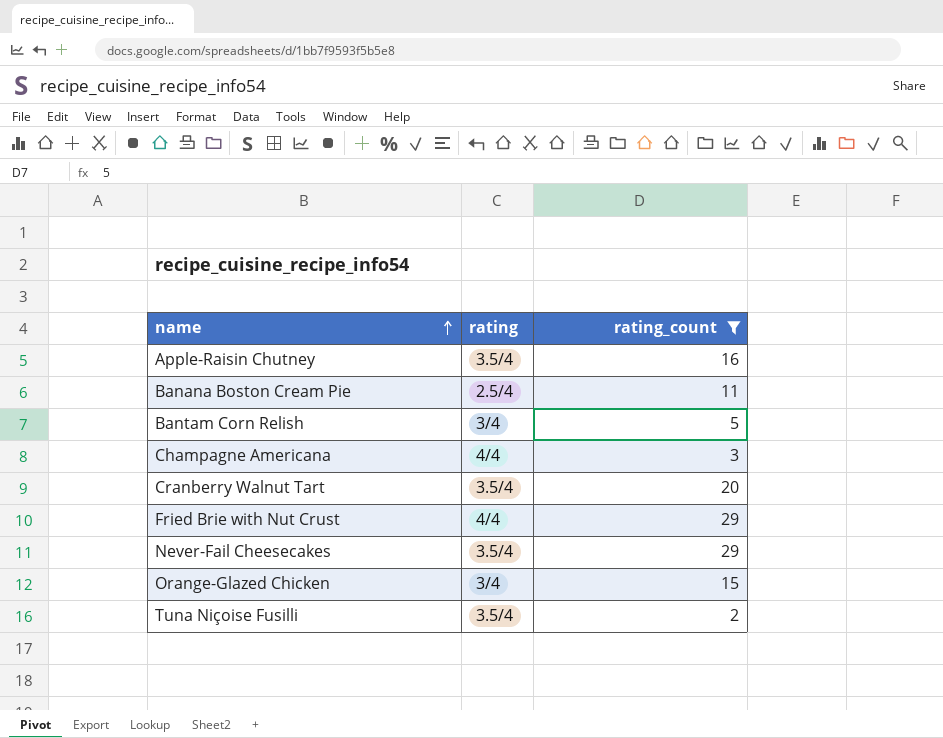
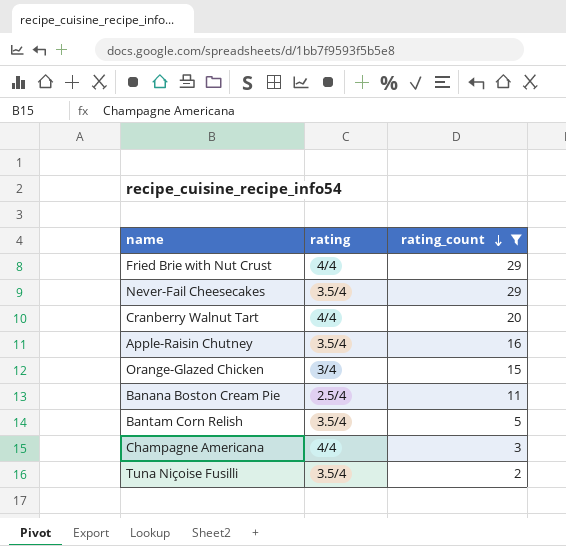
row order: name ascending -> rating_count descending
Cranberry Walnut Tart | rating: 3.5/4 -> 4/4
Bantam Corn Relish | rating: 3/4 -> 3.5/4

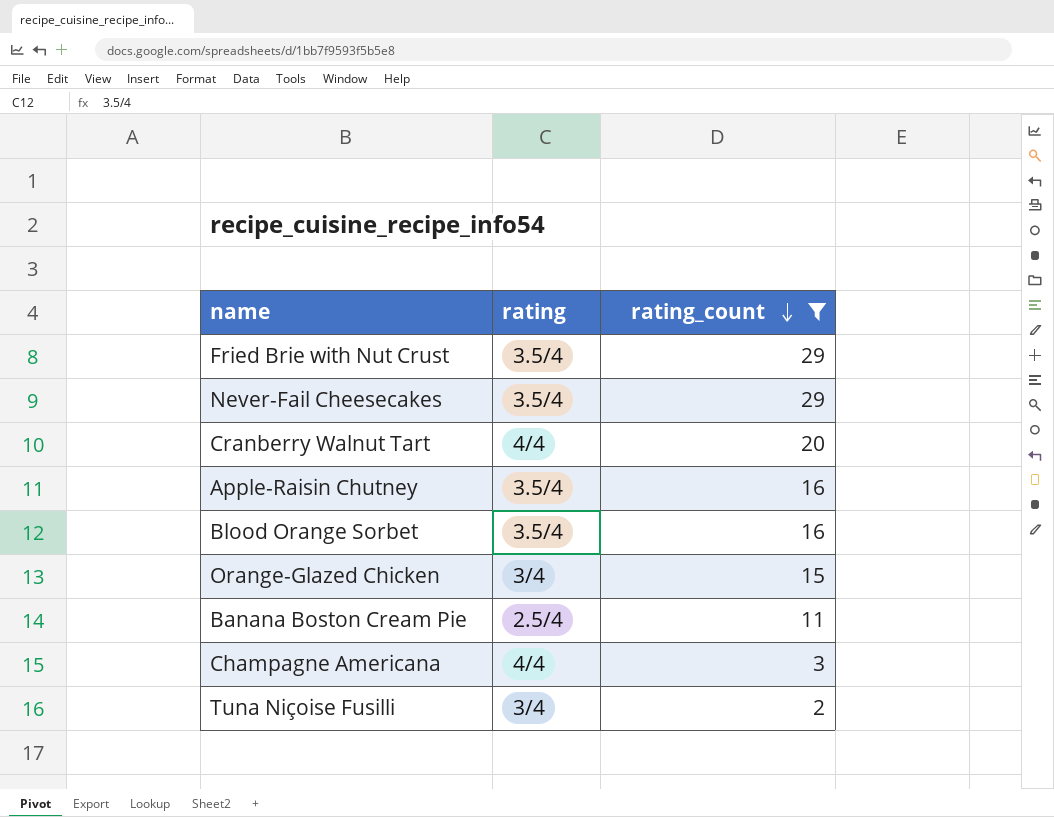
row Bantam Corn Relish: 3.5/4 | 5 -> none
Fried Brie with Nut Crust | rating: 4/4 -> 3.5/4
row Blood Orange Sorbet: none -> 3.5/4 | 16
Tuna Niçoise Fusilli | rating: 3.5/4 -> 3/4

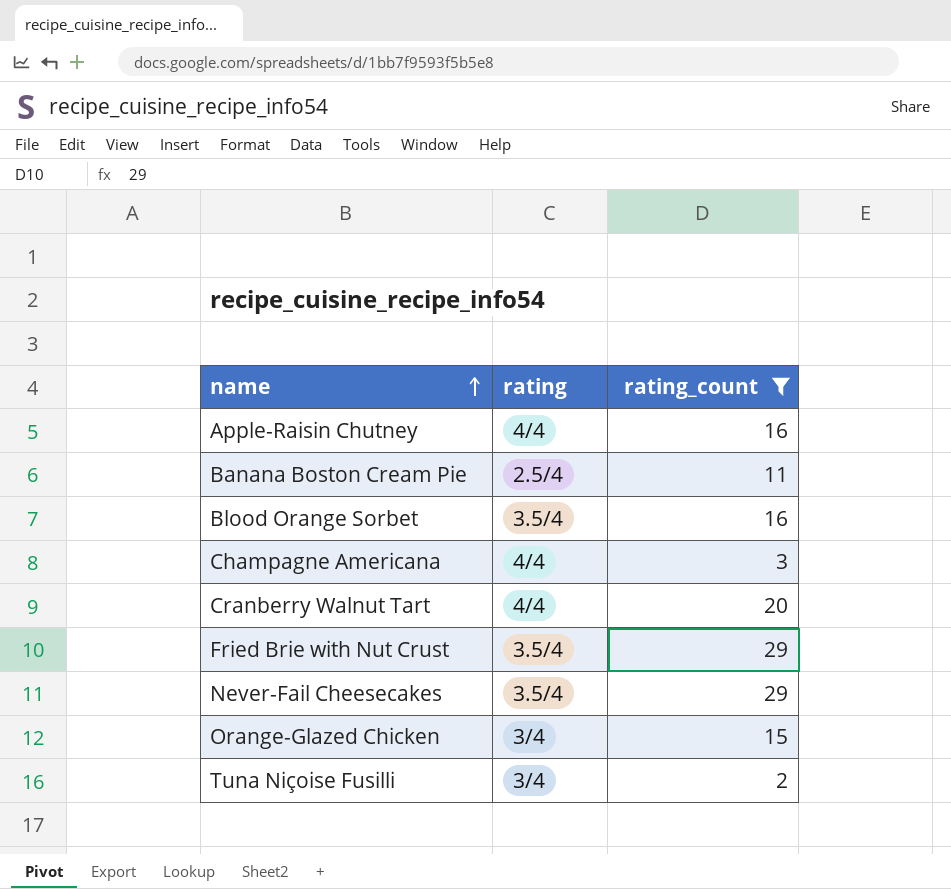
row order: rating_count descending -> name ascending
Apple-Raisin Chutney | rating: 3.5/4 -> 4/4

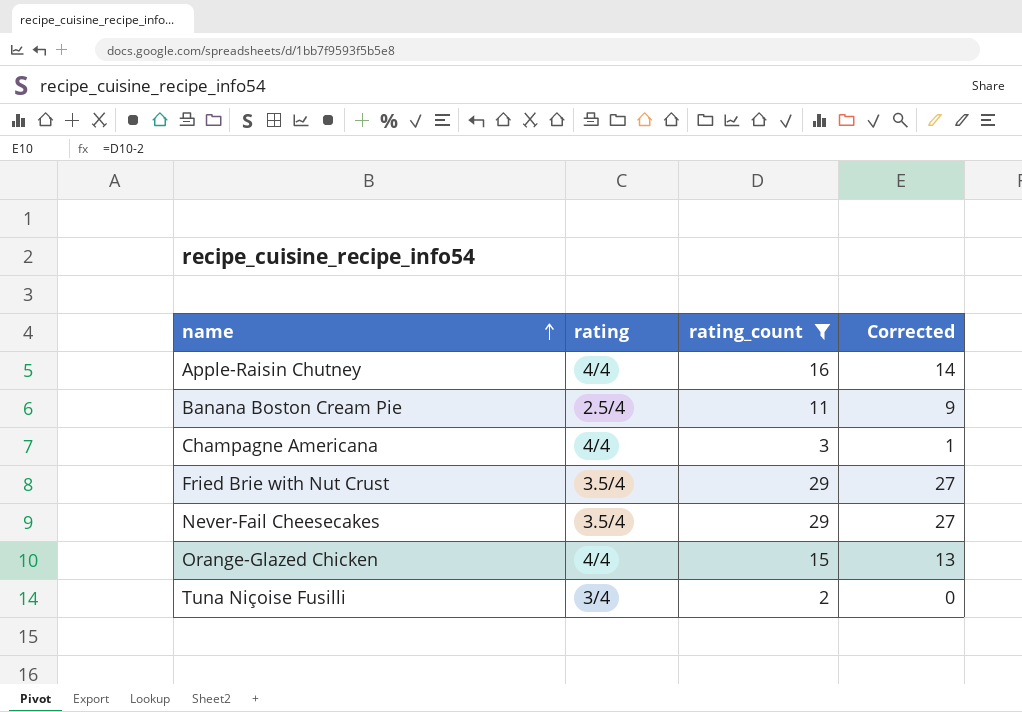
column Corrected | formula: none -> [rating_count] - 2
row Blood Orange Sorbet: 3.5/4 | 16 -> none
row Cranberry Walnut Tart: 4/4 | 20 -> none
Orange-Glazed Chicken | rating: 3/4 -> 4/4

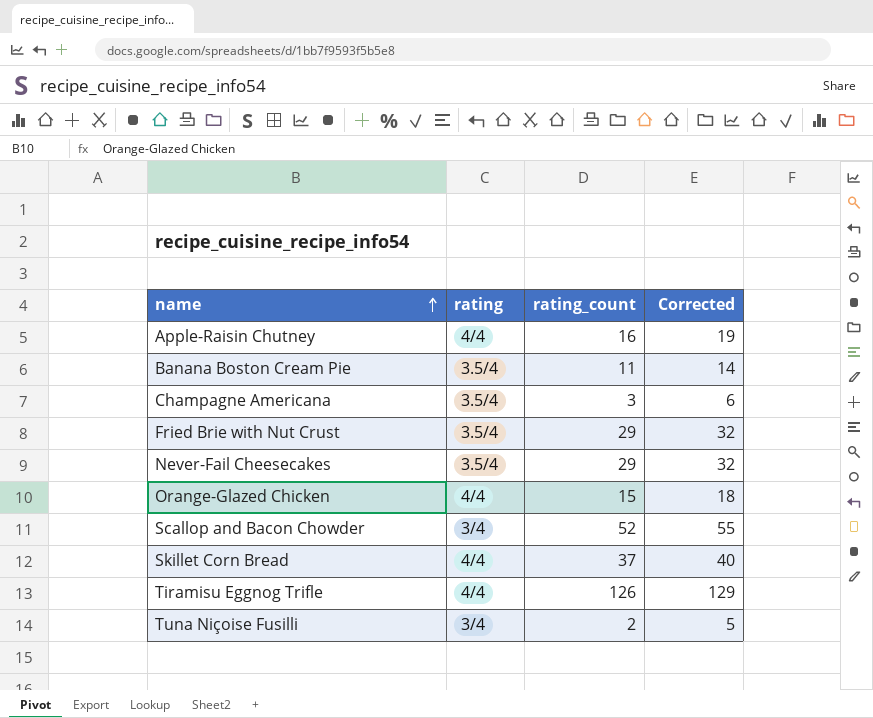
filter: rating_count <= 29 -> none
column Corrected | formula: [rating_count] - 2 -> [rating_count] + 3
Banana Boston Cream Pie | rating: 2.5/4 -> 3.5/4
Champagne Americana | rating: 4/4 -> 3.5/4

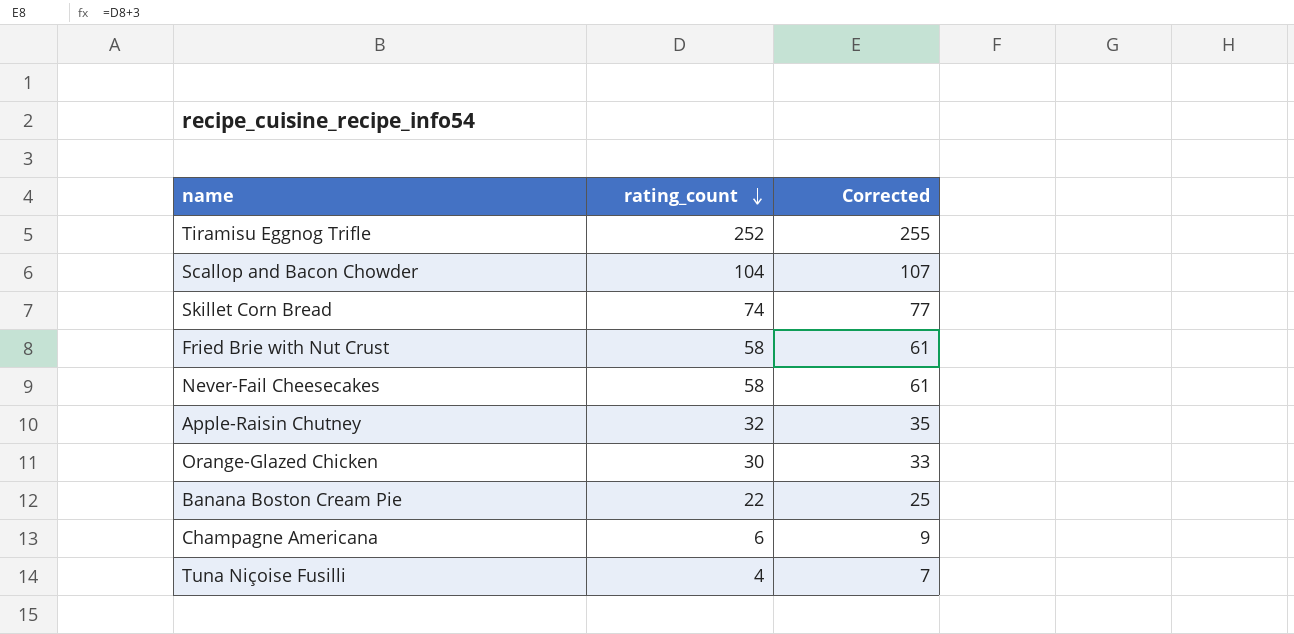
row order: name ascending -> rating_count descending
column rating | position: 2 -> none
Tiramisu Eggnog Trifle | rating_count: 126 -> 252
Tiramisu Eggnog Trifle | Corrected: 129 -> 255
Scallop and Bacon Chowder | rating_count: 52 -> 104
Scallop and Bacon Chowder | Corrected: 55 -> 107
Skillet Corn Bread | rating_count: 37 -> 74
Skillet Corn Bread | Corrected: 40 -> 77
Fried Brie with Nut Crust | rating_count: 29 -> 58
Fried Brie with Nut Crust | Corrected: 32 -> 61
Never-Fail Cheesecakes | rating_count: 29 -> 58
Never-Fail Cheesecakes | Corrected: 32 -> 61
Apple-Raisin Chutney | rating_count: 16 -> 32
Apple-Raisin Chutney | Corrected: 19 -> 35
Orange-Glazed Chicken | rating_count: 15 -> 30
Orange-Glazed Chicken | Corrected: 18 -> 33
Banana Boston Cream Pie | rating_count: 11 -> 22
Banana Boston Cream Pie | Corrected: 14 -> 25
Champagne Americana | rating_count: 3 -> 6
Champagne Americana | Corrected: 6 -> 9
Tuna Niçoise Fusilli | rating_count: 2 -> 4
Tuna Niçoise Fusilli | Corrected: 5 -> 7

